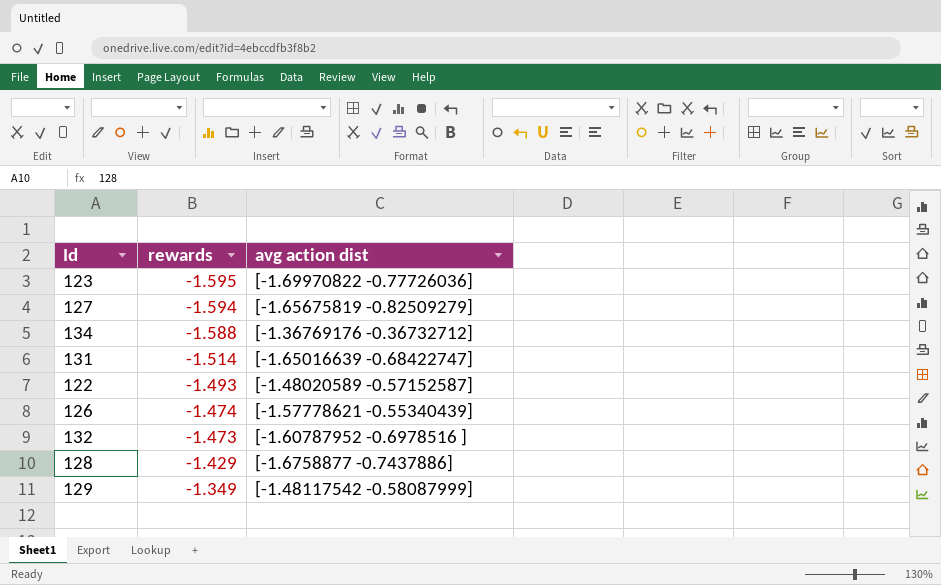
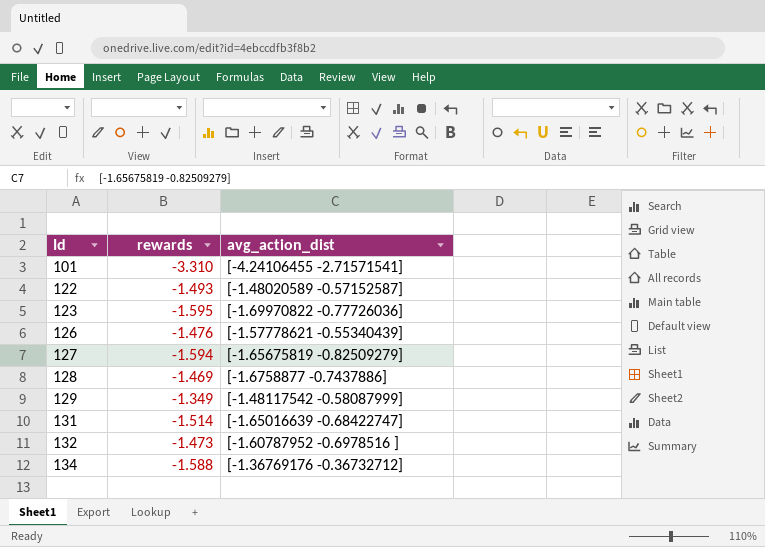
row order: rewards ascending -> Id ascending
column name: avg action dist -> avg_action_dist
row 101: none -> -3.310 | [-4.24106455 -2.71571541]
126 | rewards: -1.474 -> -1.476
128 | rewards: -1.429 -> -1.469

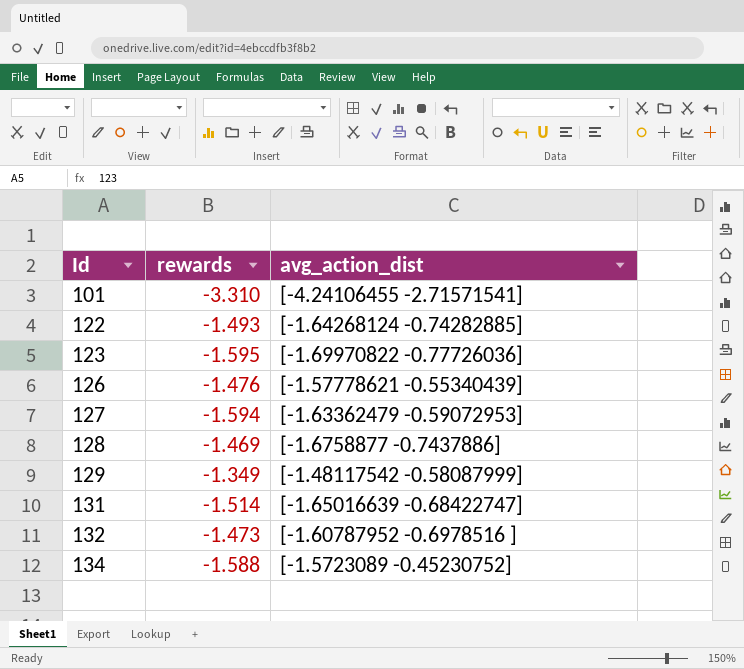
122 | avg_action_dist: [-1.48020589 -0.57152587] -> [-1.64268124 -0.74282885]
127 | avg_action_dist: [-1.65675819 -0.82509279] -> [-1.63362479 -0.59072953]
134 | avg_action_dist: [-1.36769176 -0.36732712] -> [-1.5723089 -0.45230752]

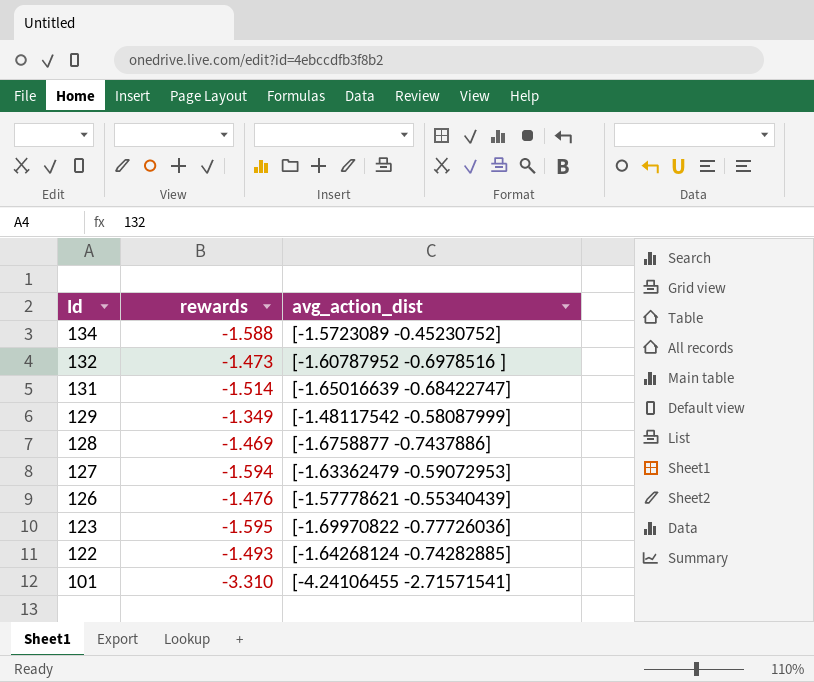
row order: Id ascending -> Id descending

